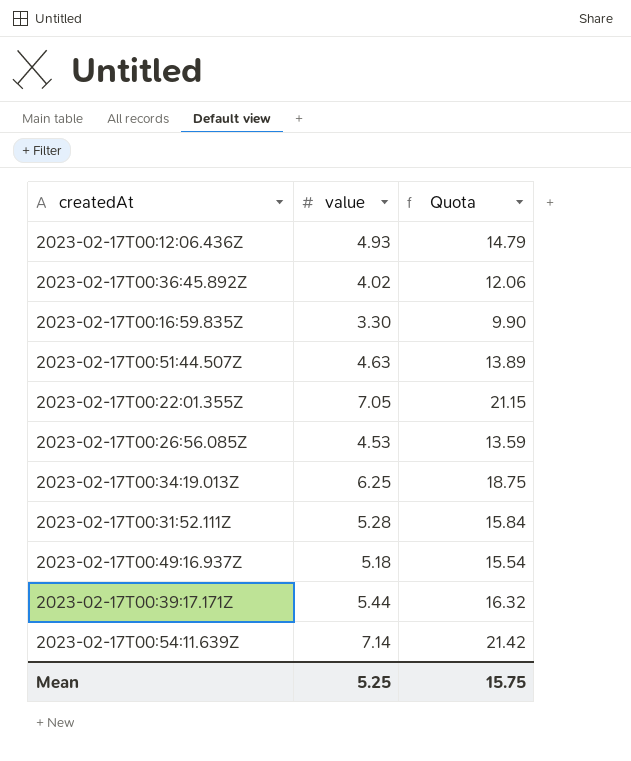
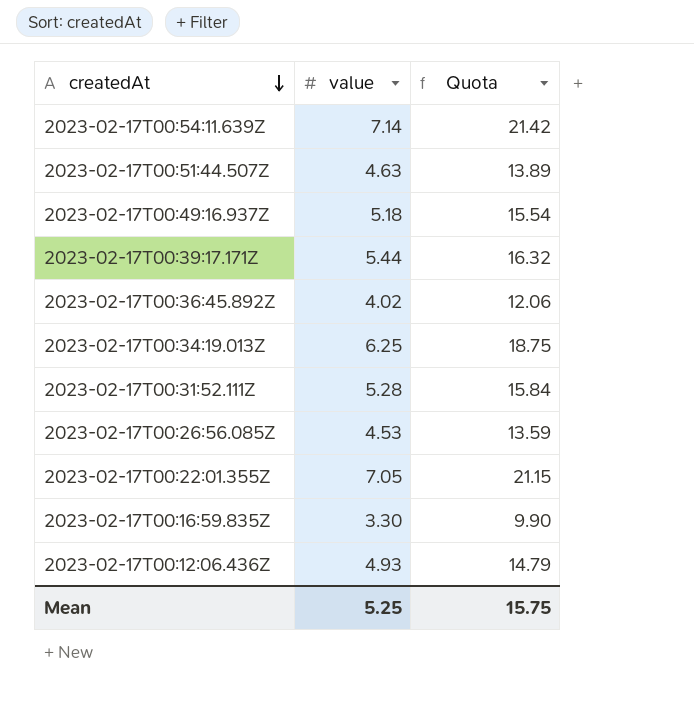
row order: none -> createdAt descending

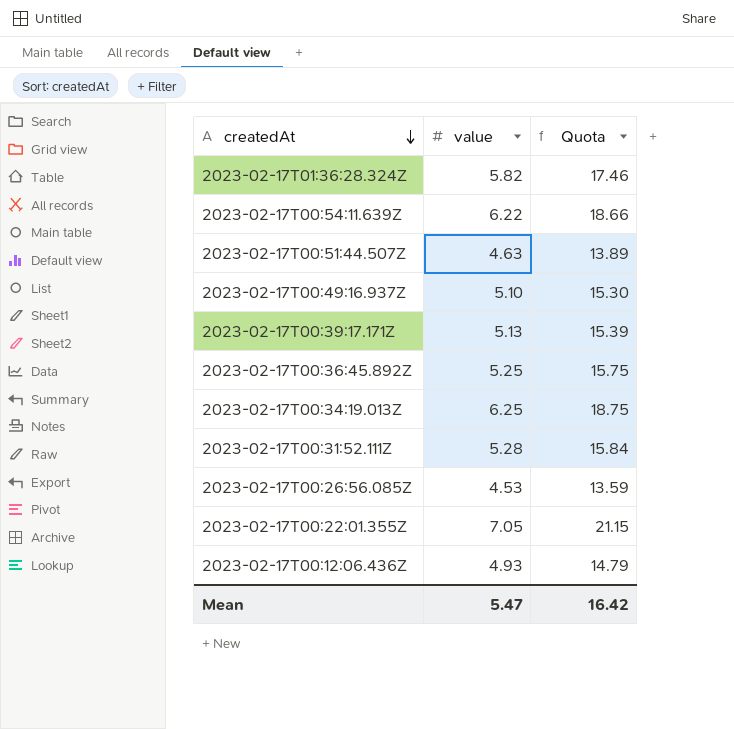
row 2023-02-17T00:16:59.835Z: 3.30 | 9.90 -> none
row 2023-02-17T01:36:28.324Z: none -> 5.82 | 17.46
2023-02-17T00:54:11.639Z | value: 7.14 -> 6.22
2023-02-17T00:54:11.639Z | Quota: 21.42 -> 18.66
2023-02-17T00:49:16.937Z | value: 5.18 -> 5.10
2023-02-17T00:49:16.937Z | Quota: 15.54 -> 15.30
2023-02-17T00:39:17.171Z | value: 5.44 -> 5.13
2023-02-17T00:39:17.171Z | Quota: 16.32 -> 15.39
2023-02-17T00:36:45.892Z | value: 4.02 -> 5.25
2023-02-17T00:36:45.892Z | Quota: 12.06 -> 15.75
Mean | value: 5.25 -> 5.47
Mean | Quota: 15.75 -> 16.42

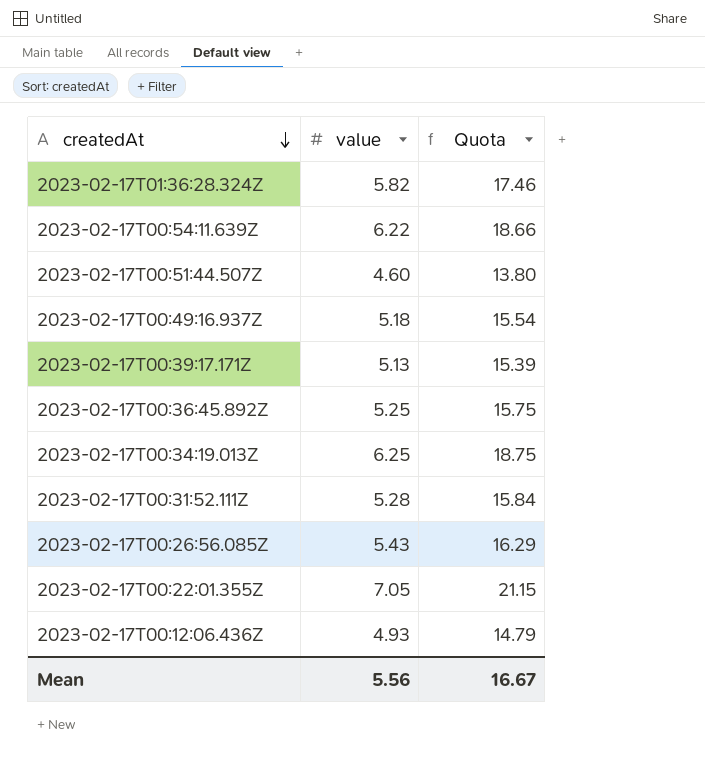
2023-02-17T00:51:44.507Z | value: 4.63 -> 4.60
2023-02-17T00:51:44.507Z | Quota: 13.89 -> 13.80
2023-02-17T00:49:16.937Z | value: 5.10 -> 5.18
2023-02-17T00:49:16.937Z | Quota: 15.30 -> 15.54
2023-02-17T00:26:56.085Z | value: 4.53 -> 5.43
2023-02-17T00:26:56.085Z | Quota: 13.59 -> 16.29
Mean | value: 5.47 -> 5.56
Mean | Quota: 16.42 -> 16.67

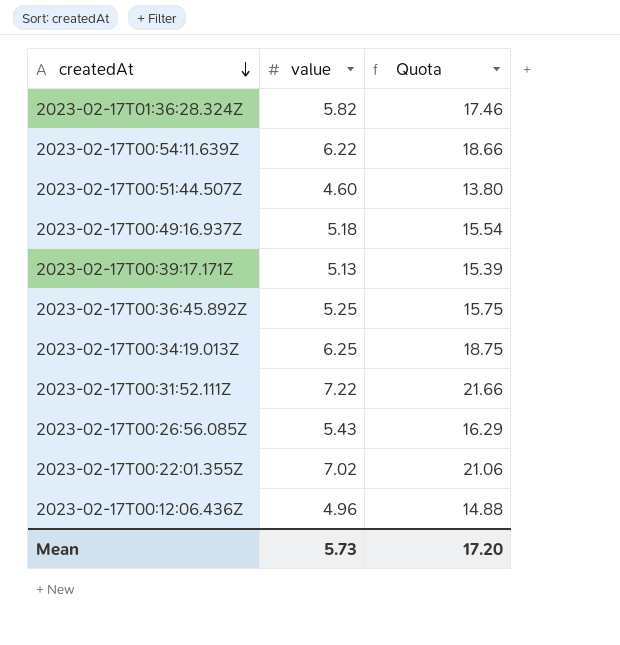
2023-02-17T00:31:52.111Z | value: 5.28 -> 7.22
2023-02-17T00:31:52.111Z | Quota: 15.84 -> 21.66
2023-02-17T00:22:01.355Z | value: 7.05 -> 7.02
2023-02-17T00:22:01.355Z | Quota: 21.15 -> 21.06
2023-02-17T00:12:06.436Z | value: 4.93 -> 4.96
2023-02-17T00:12:06.436Z | Quota: 14.79 -> 14.88
Mean | value: 5.56 -> 5.73
Mean | Quota: 16.67 -> 17.20

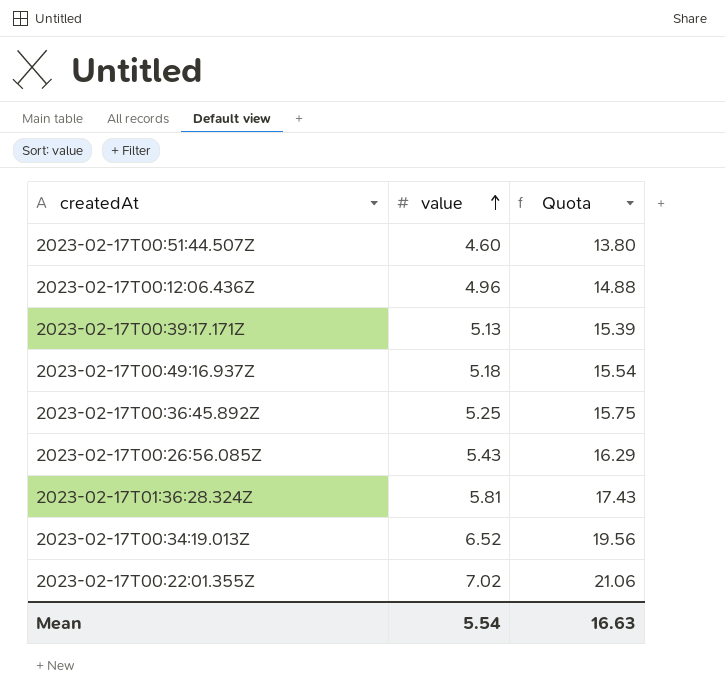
row order: createdAt descending -> value ascending
row 2023-02-17T00:54:11.639Z: 6.22 | 18.66 -> none
row 2023-02-17T00:31:52.111Z: 7.22 | 21.66 -> none
2023-02-17T01:36:28.324Z | value: 5.82 -> 5.81
2023-02-17T01:36:28.324Z | Quota: 17.46 -> 17.43
2023-02-17T00:34:19.013Z | value: 6.25 -> 6.52
2023-02-17T00:34:19.013Z | Quota: 18.75 -> 19.56
Mean | value: 5.73 -> 5.54
Mean | Quota: 17.20 -> 16.63

